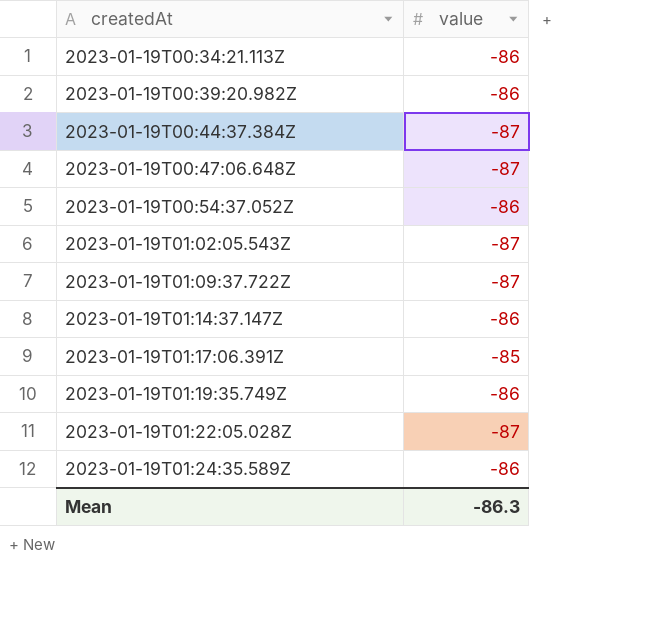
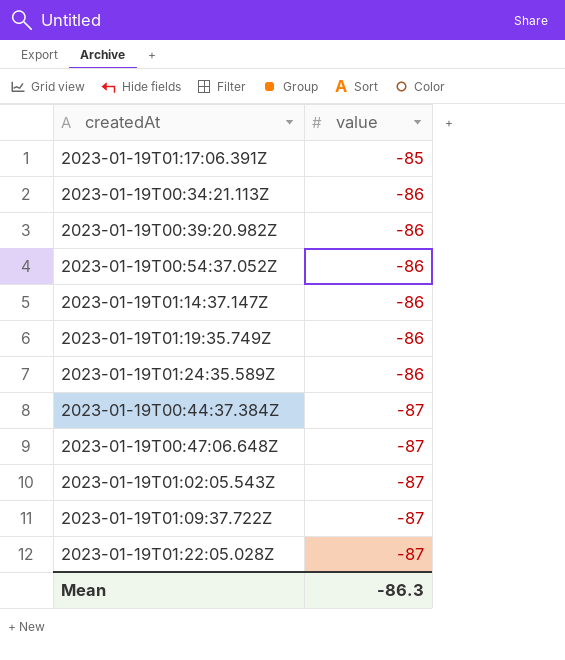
row order: createdAt ascending -> value descending

